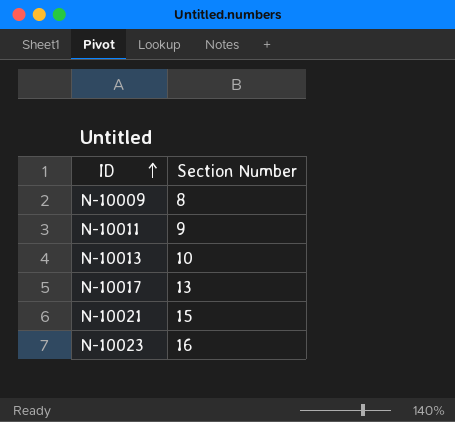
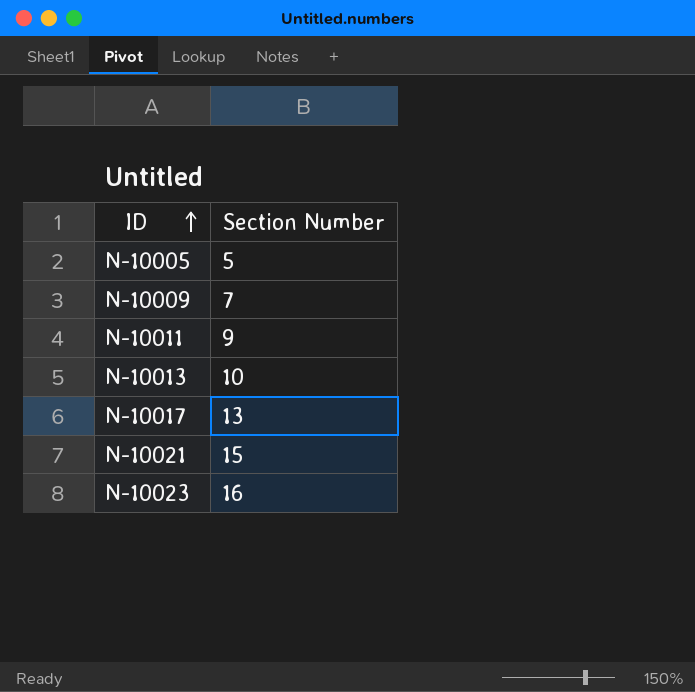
row N-10005: none -> 5
N-10009 | Section Number: 8 -> 7

